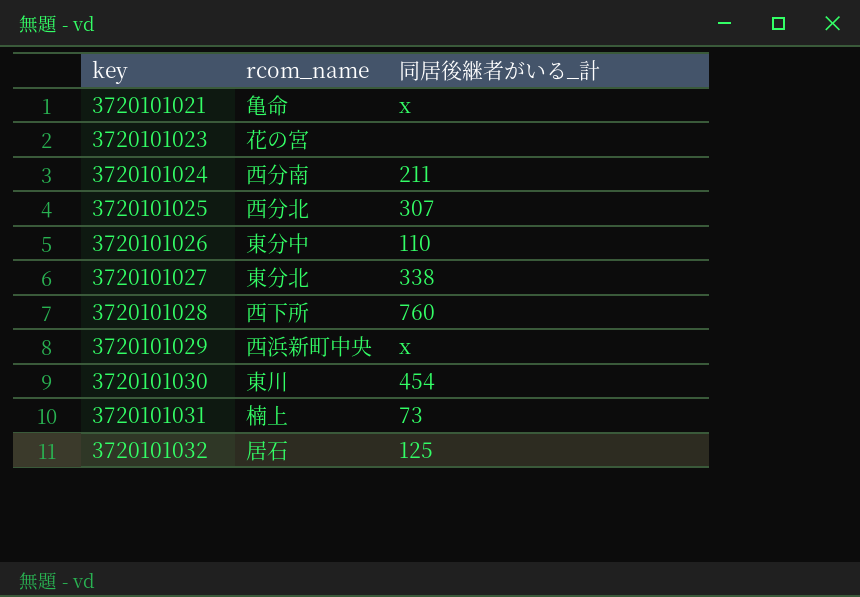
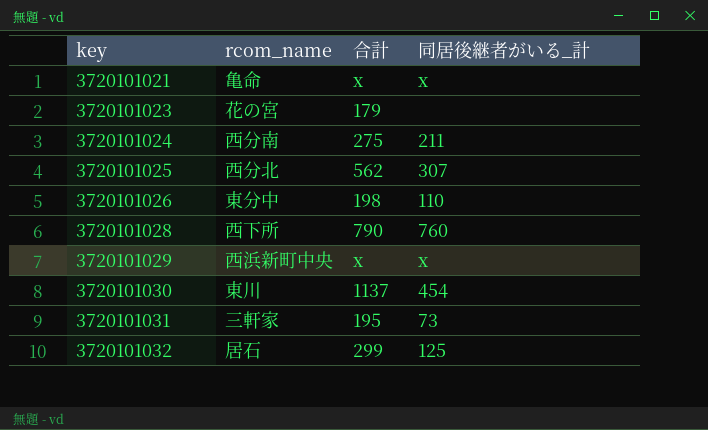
column 合計 | position: none -> 3
row 3720101027: 東分北 | 338 -> none
3720101031 | rcom_name: 楠上 -> 三軒家

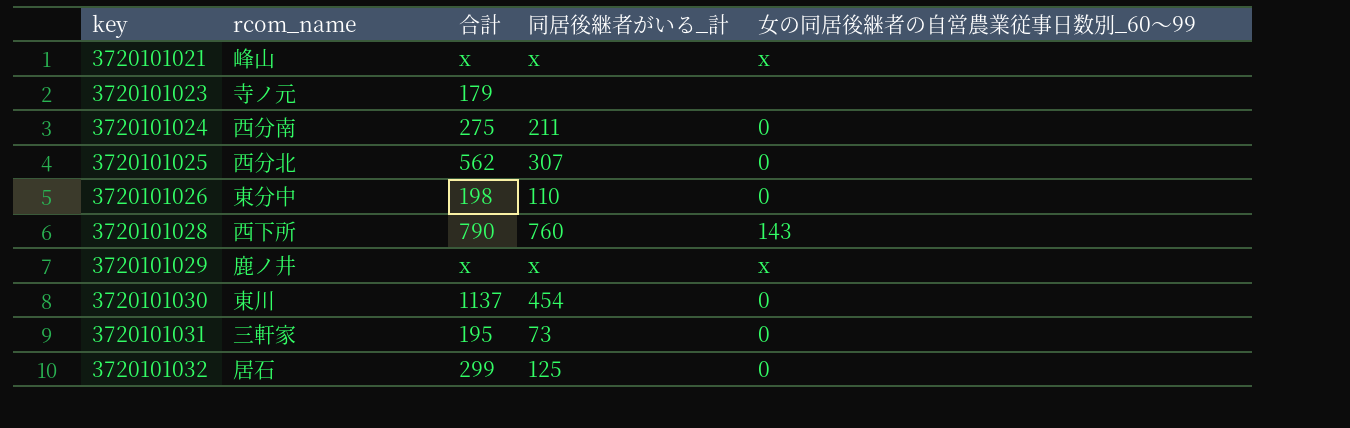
column 女の同居後継者の自営農業従事日数別_60～99 | position: none -> 5
3720101021 | rcom_name: 亀命 -> 峰山
3720101023 | rcom_name: 花の宮 -> 寺ノ元
3720101029 | rcom_name: 西浜新町中央 -> 鹿ノ井

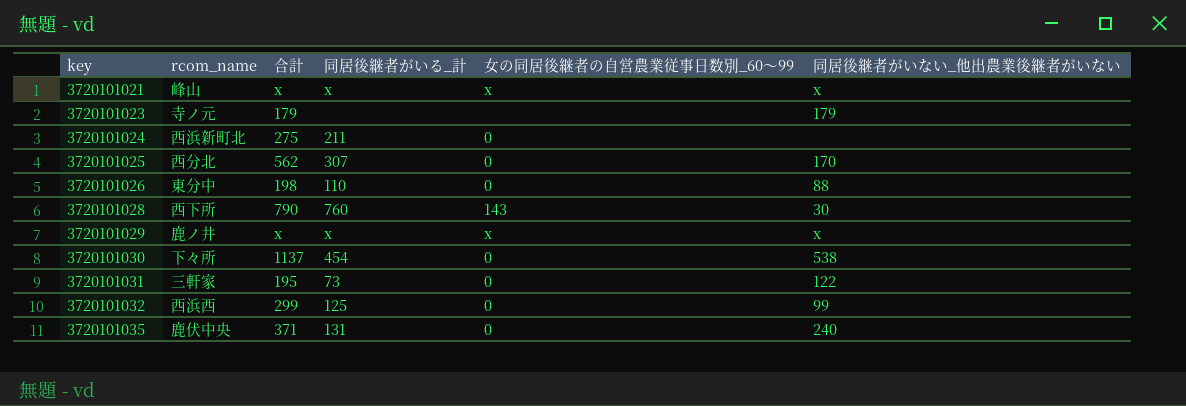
column 同居後継者がいない_他出農業後継者がいない | position: none -> 6
3720101024 | rcom_name: 西分南 -> 西浜新町北
3720101030 | rcom_name: 東川 -> 下々所
3720101032 | rcom_name: 居石 -> 西浜西
row 3720101035: none -> 鹿伏中央 | 371 | 131 | 0 | 240

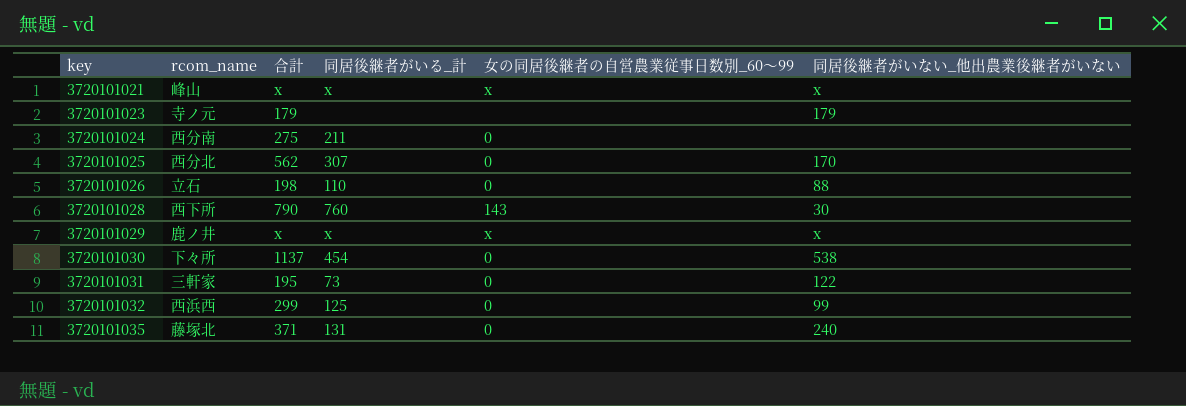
3720101024 | rcom_name: 西浜新町北 -> 西分南
3720101026 | rcom_name: 東分中 -> 立石
3720101035 | rcom_name: 鹿伏中央 -> 藤塚北

